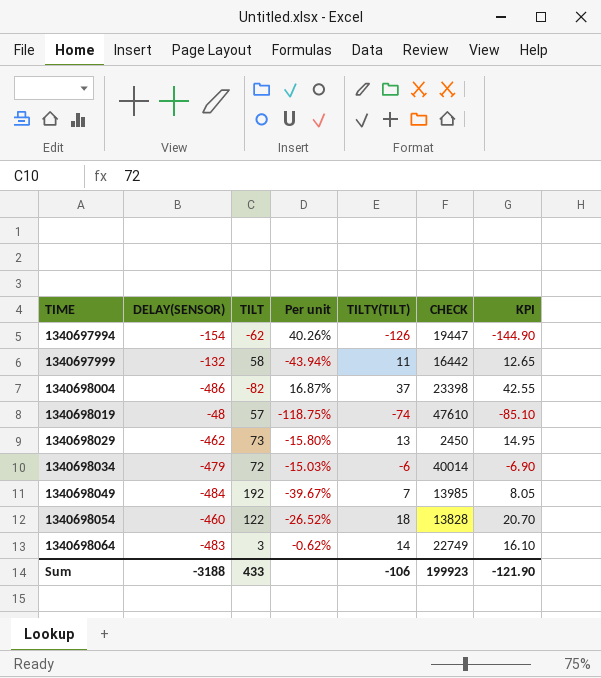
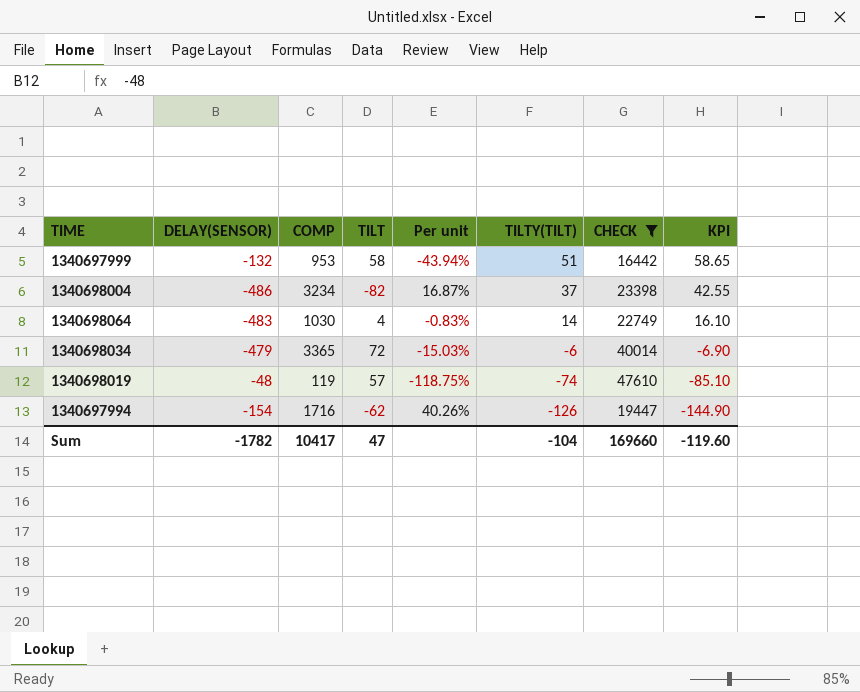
filter: none -> CHECK >= 16442
row order: TIME ascending -> TILTY(TILT) descending
column COMP | position: none -> 3
1340697999 | TILTY(TILT): 11 -> 51
1340697999 | KPI: 12.65 -> 58.65
1340698064 | TILT: 3 -> 4
1340698064 | Per unit: -0.62% -> -0.83%
Sum | DELAY(SENSOR): -3188 -> -1782
Sum | TILT: 433 -> 47
Sum | TILTY(TILT): -106 -> -104
Sum | CHECK: 199923 -> 169660
Sum | KPI: -121.90 -> -119.60

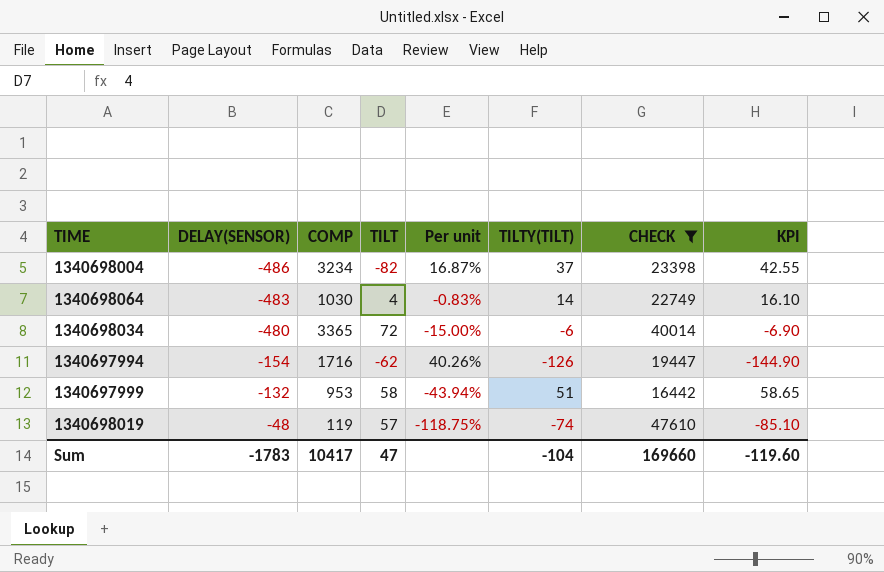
row order: TILTY(TILT) descending -> DELAY(SENSOR) ascending
1340698034 | DELAY(SENSOR): -479 -> -480
1340698034 | Per unit: -15.03% -> -15.00%
Sum | DELAY(SENSOR): -1782 -> -1783

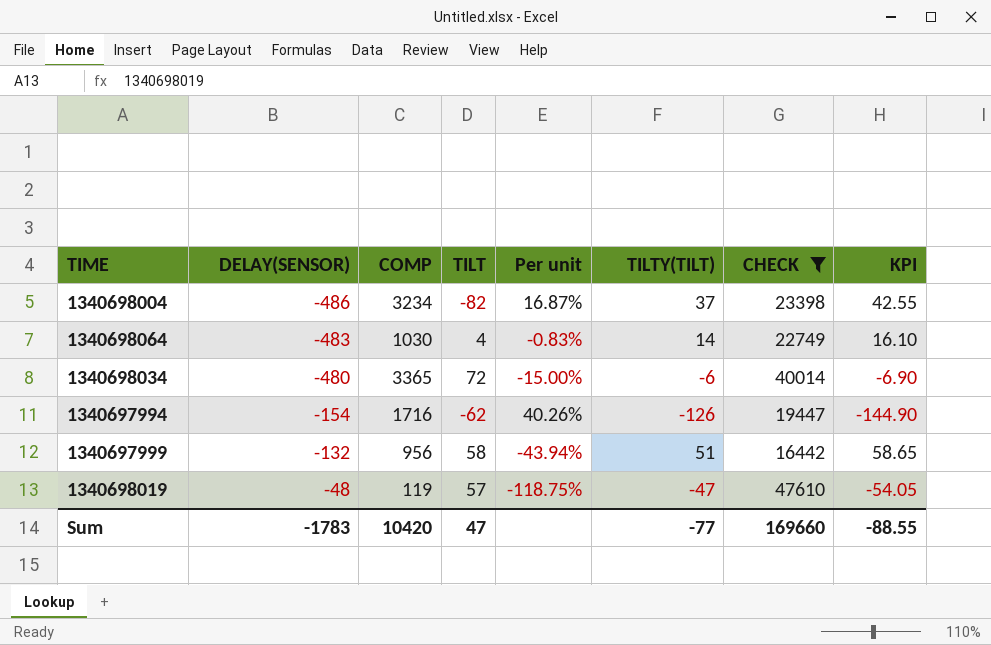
1340697999 | COMP: 953 -> 956
1340698019 | TILTY(TILT): -74 -> -47
1340698019 | KPI: -85.10 -> -54.05
Sum | COMP: 10417 -> 10420
Sum | TILTY(TILT): -104 -> -77
Sum | KPI: -119.60 -> -88.55

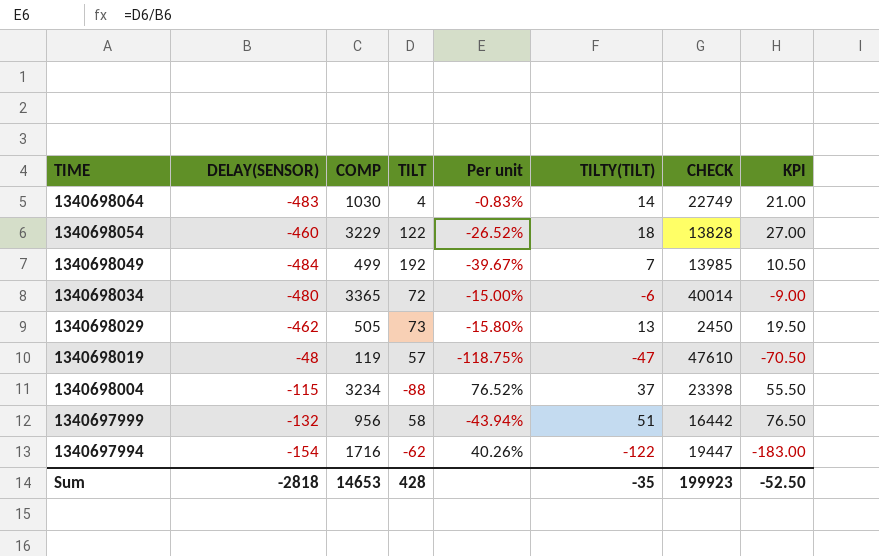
filter: CHECK >= 16442 -> none
row order: DELAY(SENSOR) ascending -> TIME descending
column KPI | formula: [TILTY(TILT)] * 1.15 -> [TILTY(TILT)] * 1.5
1340698004 | DELAY(SENSOR): -486 -> -115
1340698004 | TILT: -82 -> -88
1340698004 | Per unit: 16.87% -> 76.52%
1340697994 | TILTY(TILT): -126 -> -122
Sum | DELAY(SENSOR): -1783 -> -2818
Sum | COMP: 10420 -> 14653
Sum | TILT: 47 -> 428
Sum | TILTY(TILT): -77 -> -35
Sum | CHECK: 169660 -> 199923
Sum | KPI: -88.55 -> -52.50

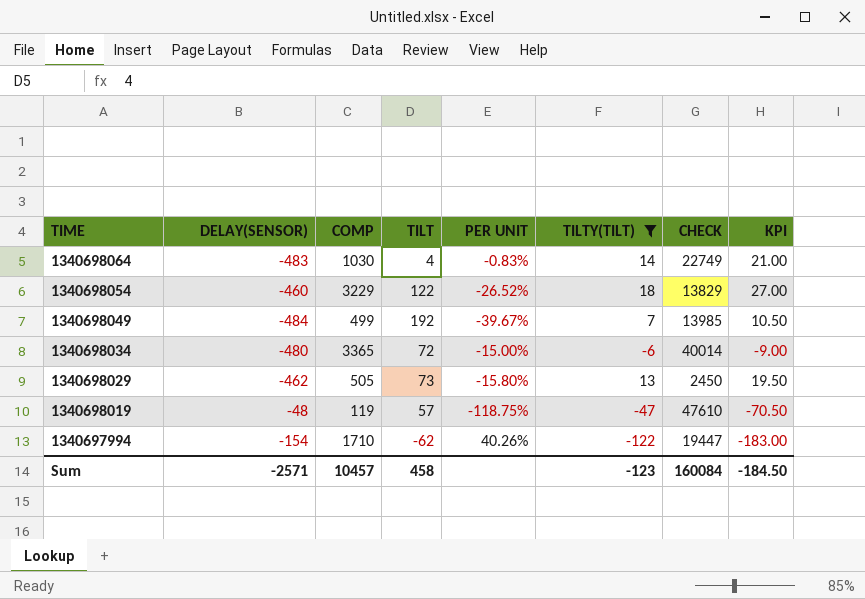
filter: none -> TILTY(TILT) <= 18
column name: Per unit -> PER UNIT
1340698054 | CHECK: 13828 -> 13829
1340697994 | COMP: 1716 -> 1710
Sum | DELAY(SENSOR): -2818 -> -2571
Sum | COMP: 14653 -> 10457
Sum | TILT: 428 -> 458
Sum | TILTY(TILT): -35 -> -123
Sum | CHECK: 199923 -> 160084
Sum | KPI: -52.50 -> -184.50

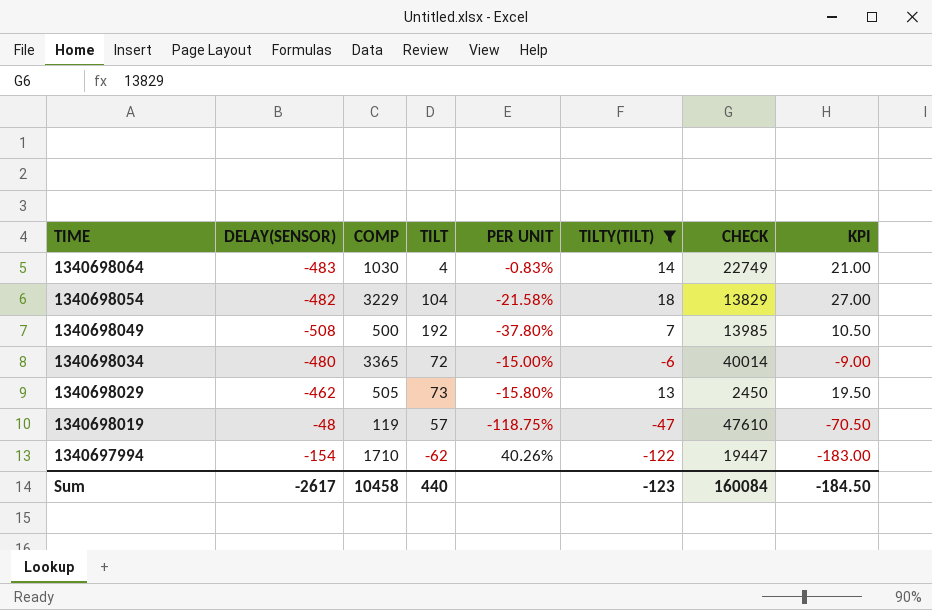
1340698054 | DELAY(SENSOR): -460 -> -482
1340698054 | TILT: 122 -> 104
1340698054 | PER UNIT: -26.52% -> -21.58%
1340698049 | DELAY(SENSOR): -484 -> -508
1340698049 | COMP: 499 -> 500
1340698049 | PER UNIT: -39.67% -> -37.80%
Sum | DELAY(SENSOR): -2571 -> -2617
Sum | COMP: 10457 -> 10458
Sum | TILT: 458 -> 440

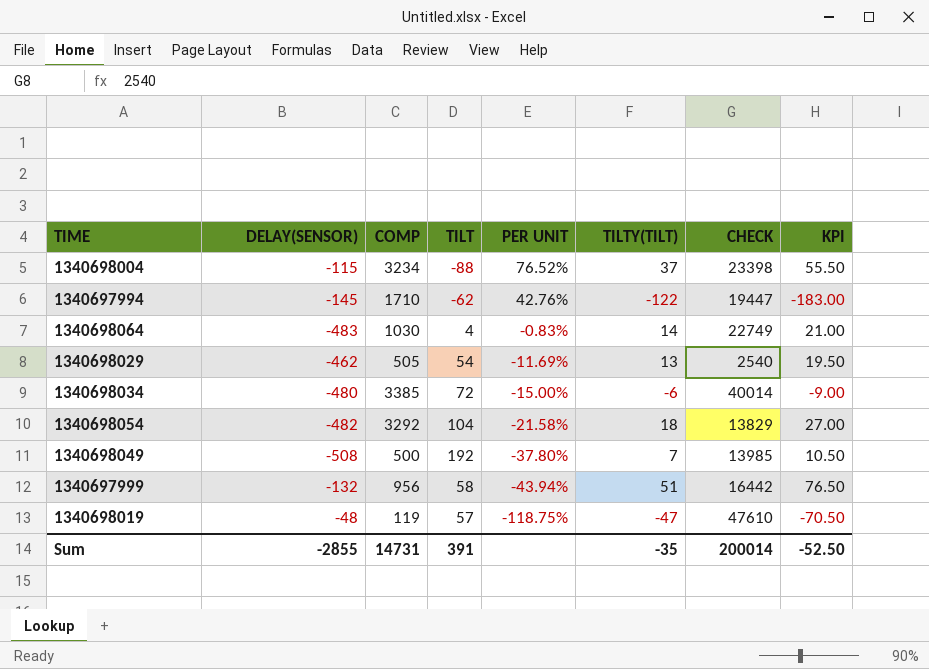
filter: TILTY(TILT) <= 18 -> none
row order: TIME descending -> PER UNIT descending
1340697994 | DELAY(SENSOR): -154 -> -145
1340697994 | PER UNIT: 40.26% -> 42.76%
1340698029 | TILT: 73 -> 54
1340698029 | PER UNIT: -15.80% -> -11.69%
1340698029 | CHECK: 2450 -> 2540
1340698034 | COMP: 3365 -> 3385
1340698054 | COMP: 3229 -> 3292
Sum | DELAY(SENSOR): -2617 -> -2855
Sum | COMP: 10458 -> 14731
Sum | TILT: 440 -> 391
Sum | TILTY(TILT): -123 -> -35
Sum | CHECK: 160084 -> 200014
Sum | KPI: -184.50 -> -52.50

